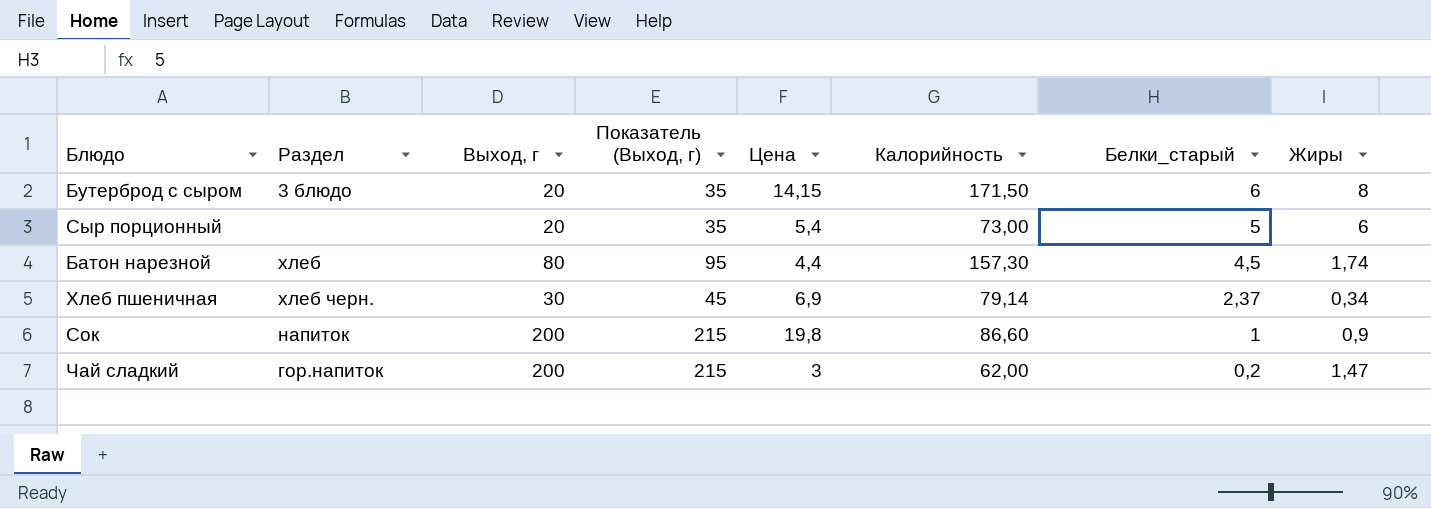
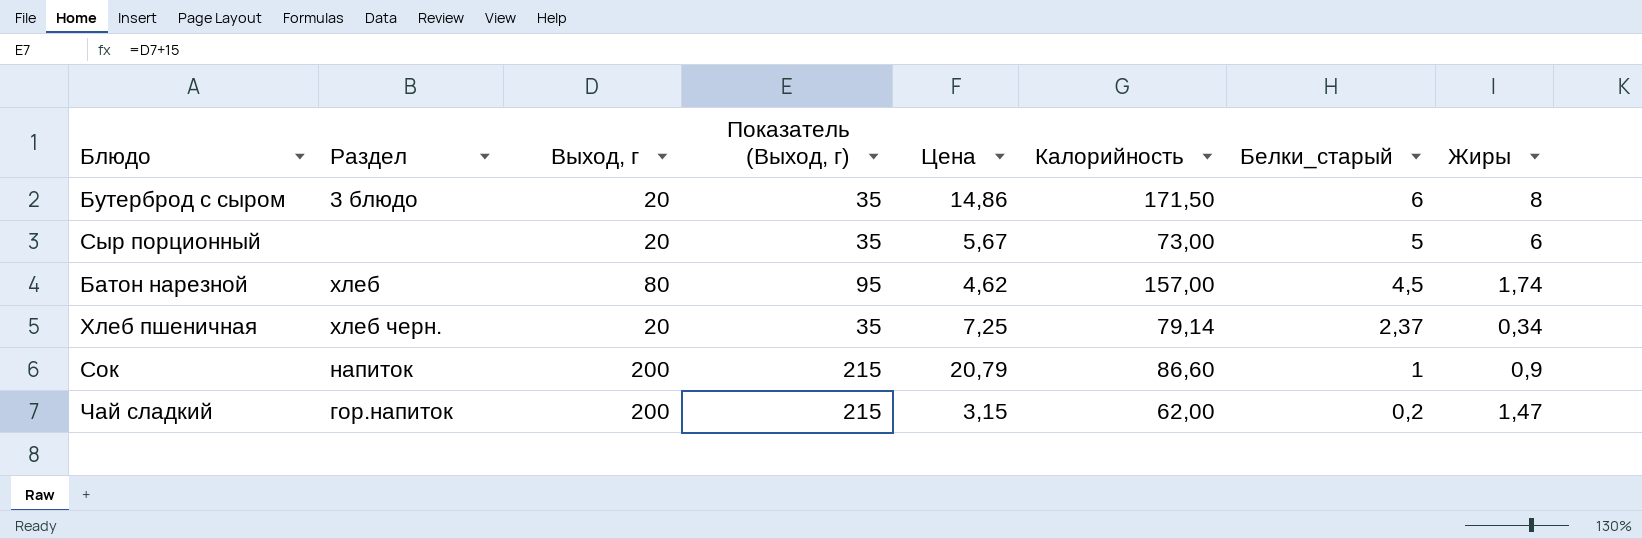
Бутерброд с сыром | Цена: 14,15 -> 14,86
Сыр порционный | Цена: 5,4 -> 5,67
Батон нарезной | Цена: 4,4 -> 4,62
Батон нарезной | Калорийность: 157,30 -> 157,00
Хлеб пшеничная | Выход, г: 30 -> 20
Хлеб пшеничная | Показатель (Выход, г): 45 -> 35
Хлеб пшеничная | Цена: 6,9 -> 7,25
Сок | Цена: 19,8 -> 20,79
Чай сладкий | Цена: 3 -> 3,15

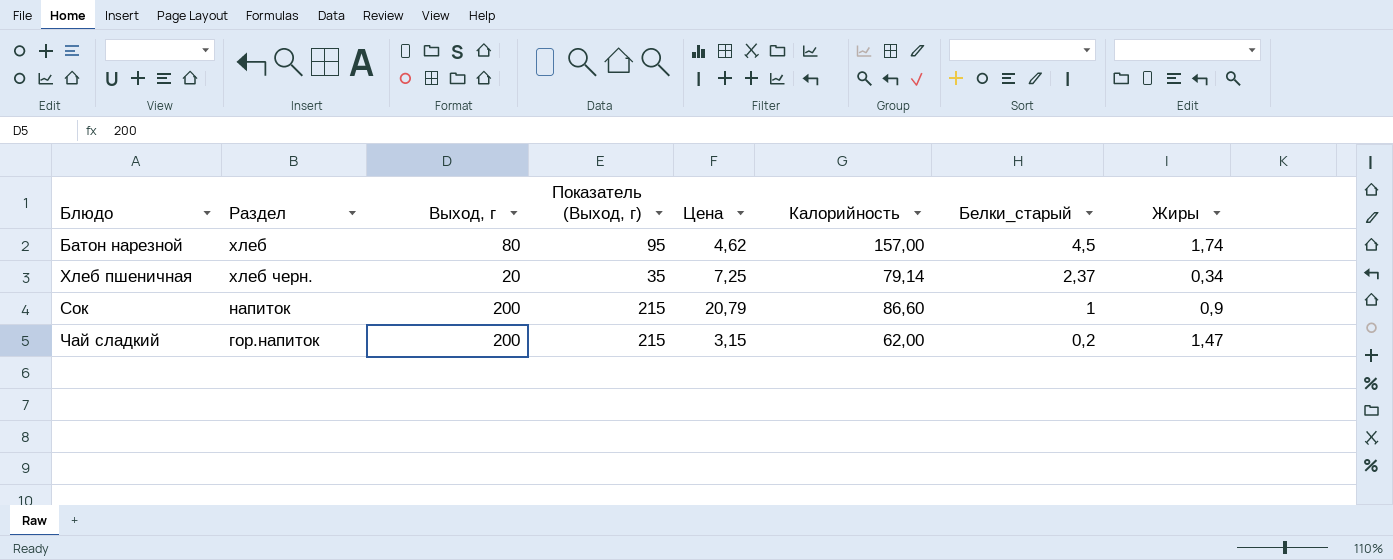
row Бутерброд с сыром: 3 блюдо | 20 | 35 | 14,86 | 171,50 | 6 | 8 -> none
row Сыр порционный: none | 20 | 35 | 5,67 | 73,00 | 5 | 6 -> none

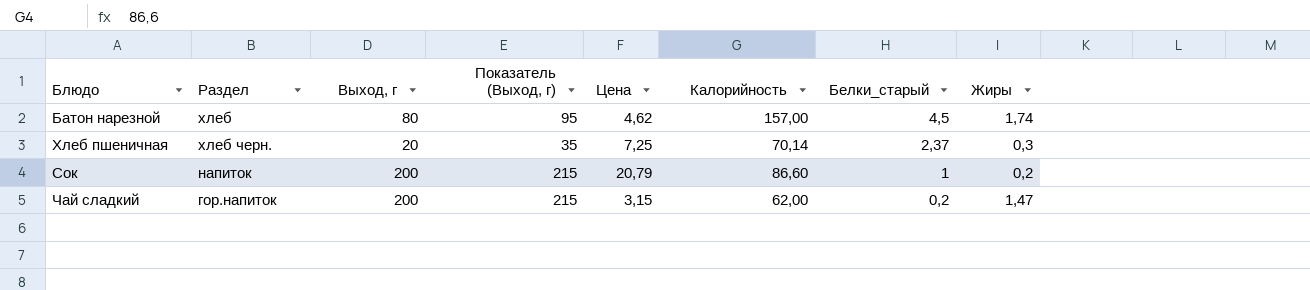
Хлеб пшеничная | Калорийность: 79,14 -> 70,14
Хлеб пшеничная | Жиры: 0,34 -> 0,3
Сок | Жиры: 0,9 -> 0,2

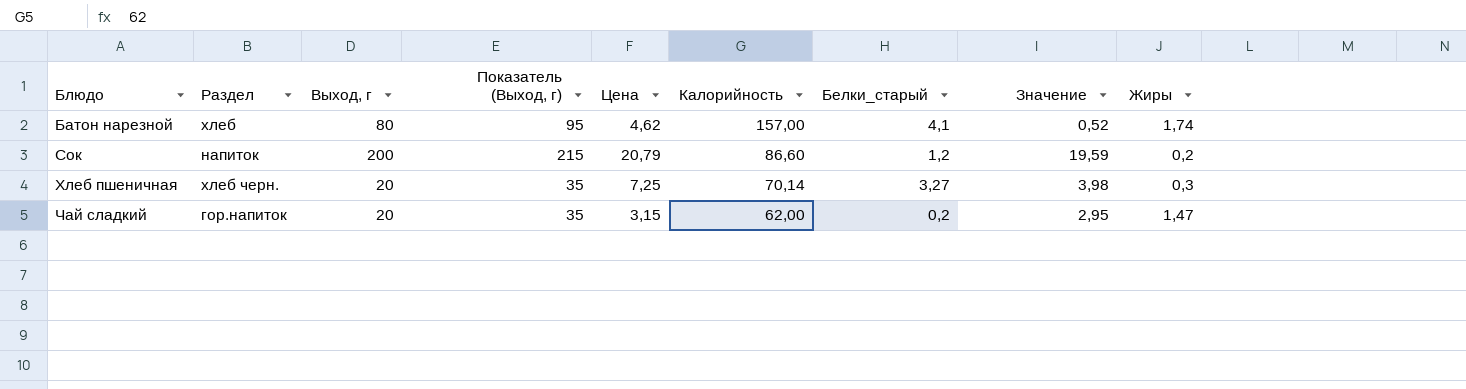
row order: Белки_старый descending -> Блюдо ascending
column Значение | formula: none -> [Цена] - [Белки_старый]
Батон нарезной | Белки_старый: 4,5 -> 4,1
Сок | Белки_старый: 1 -> 1,2
Хлеб пшеничная | Белки_старый: 2,37 -> 3,27
Чай сладкий | Выход, г: 200 -> 20
Чай сладкий | Показатель (Выход, г): 215 -> 35

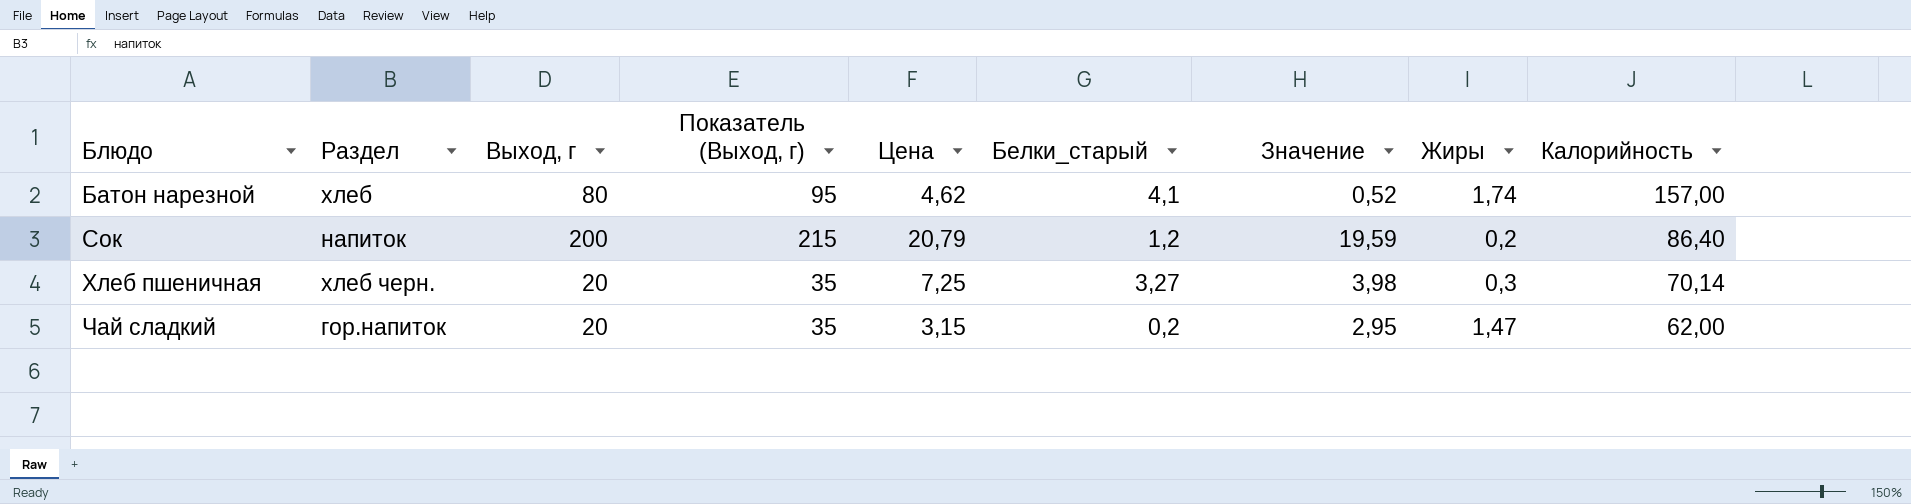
column Калорийность | position: 6 -> 9
Сок | Калорийность: 86,60 -> 86,40

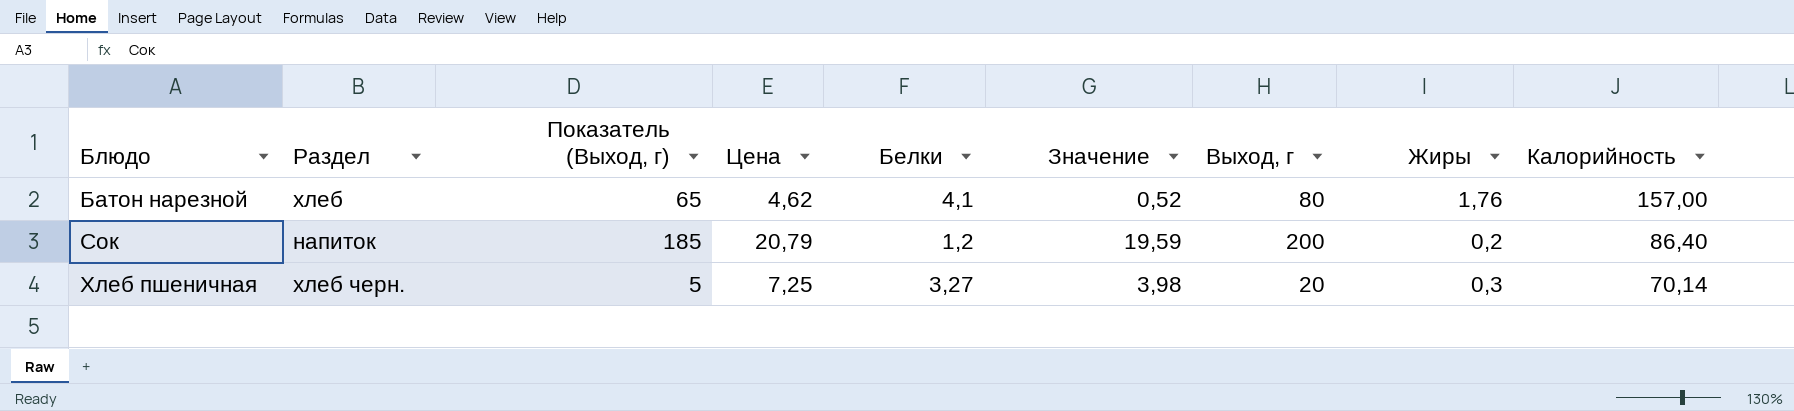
column Показатель (Выход, г) | formula: [Выход, г] + 15 -> [Выход, г] - 15
column name: Белки_старый -> Белки
column Выход, г | position: 3 -> 7
row Чай сладкий: гор.напиток | 20 | 35 | 3,15 | 0,2 | 2,95 | 1,47 | 62,00 -> none
Батон нарезной | Жиры: 1,74 -> 1,76

